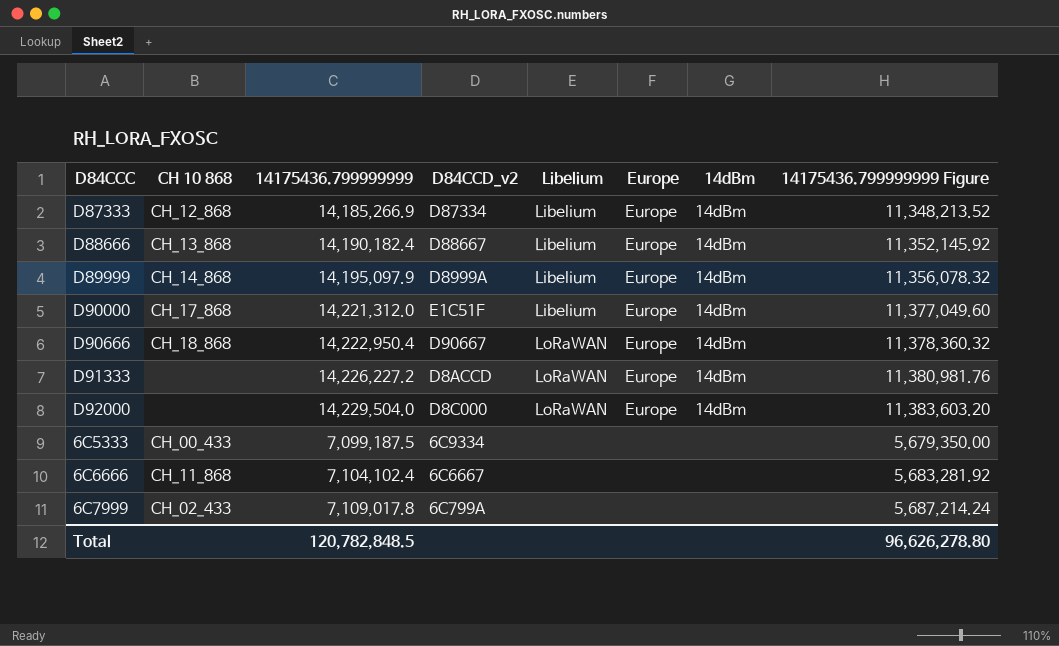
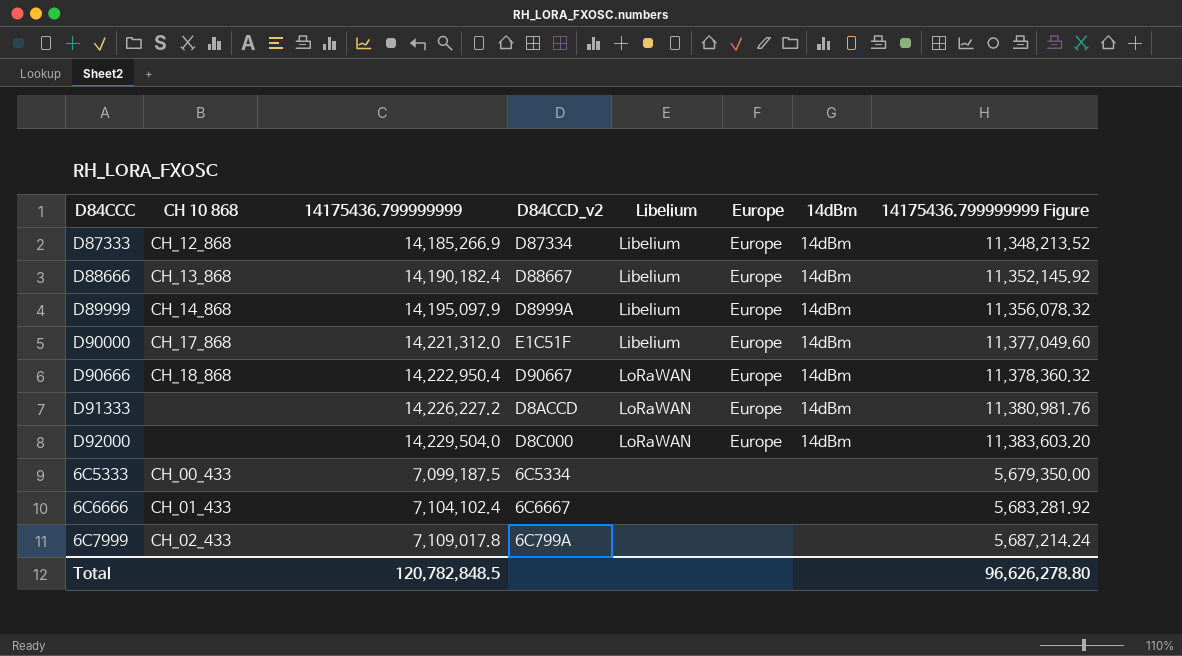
6C5333 | D84CCD_v2: 6C9334 -> 6C5334
6C6666 | CH 10 868: CH_11_868 -> CH_01_433

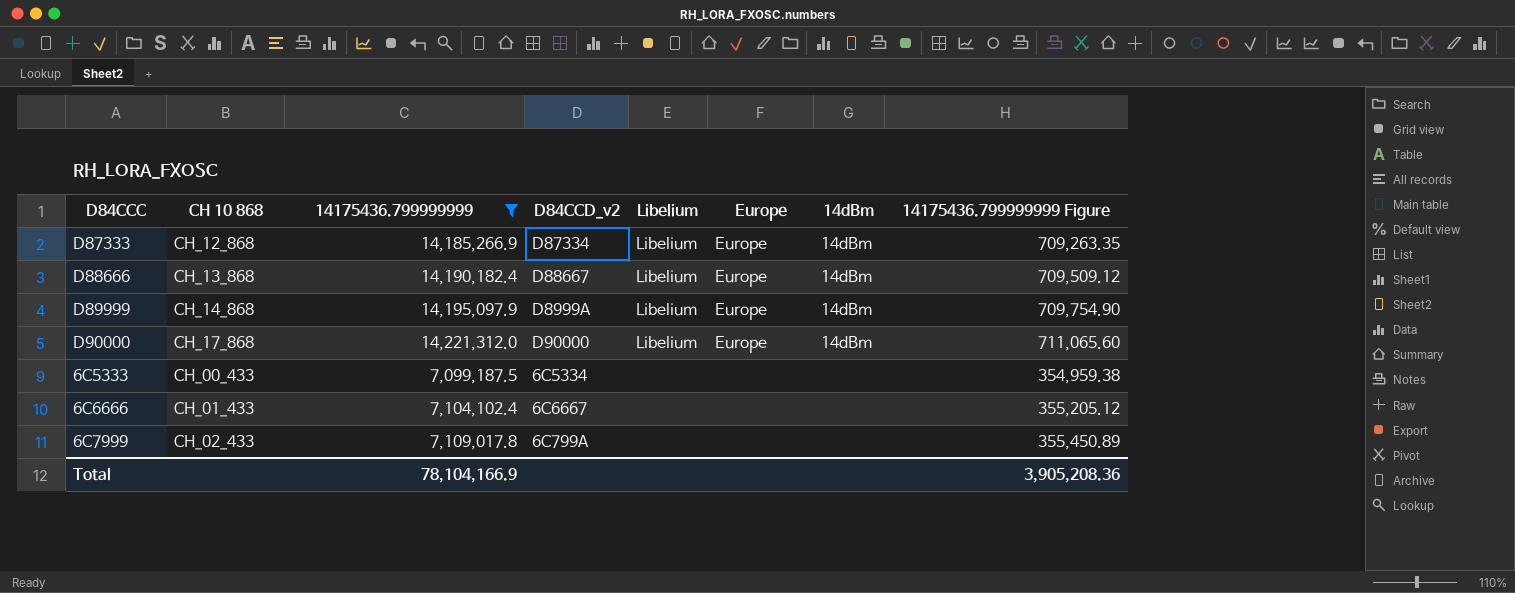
filter: none -> 14175436.799999999 <= 14,221,312.0
column 14175436.799999999 Figure | formula: [14175436.799999999] * 0.8 -> [14175436.799999999] * 0.05
D90000 | D84CCD_v2: E1C51F -> D90000
Total | 14175436.799999999: 120,782,848.5 -> 78,104,166.9
Total | 14175436.799999999 Figure: 96,626,278.80 -> 3,905,208.36

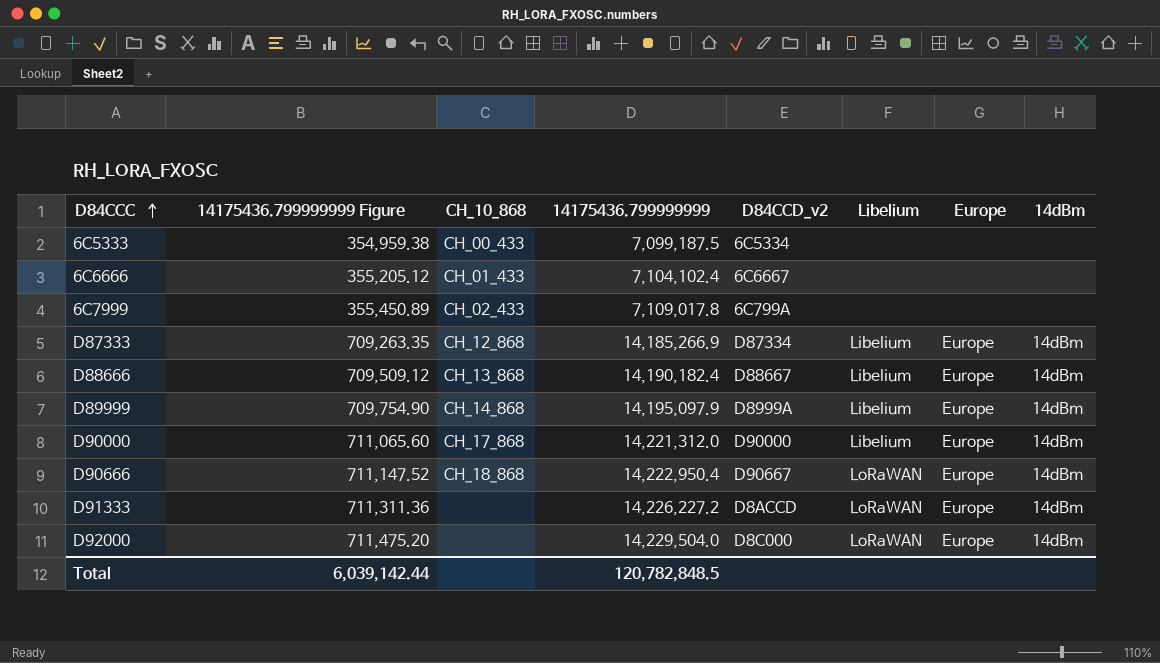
filter: 14175436.799999999 <= 14,221,312.0 -> none
row order: none -> D84CCC ascending
column 14175436.799999999 Figure | position: 8 -> 2
column name: CH 10 868 -> CH_10_868
Total | 14175436.799999999 Figure: 3,905,208.36 -> 6,039,142.44
Total | 14175436.799999999: 78,104,166.9 -> 120,782,848.5

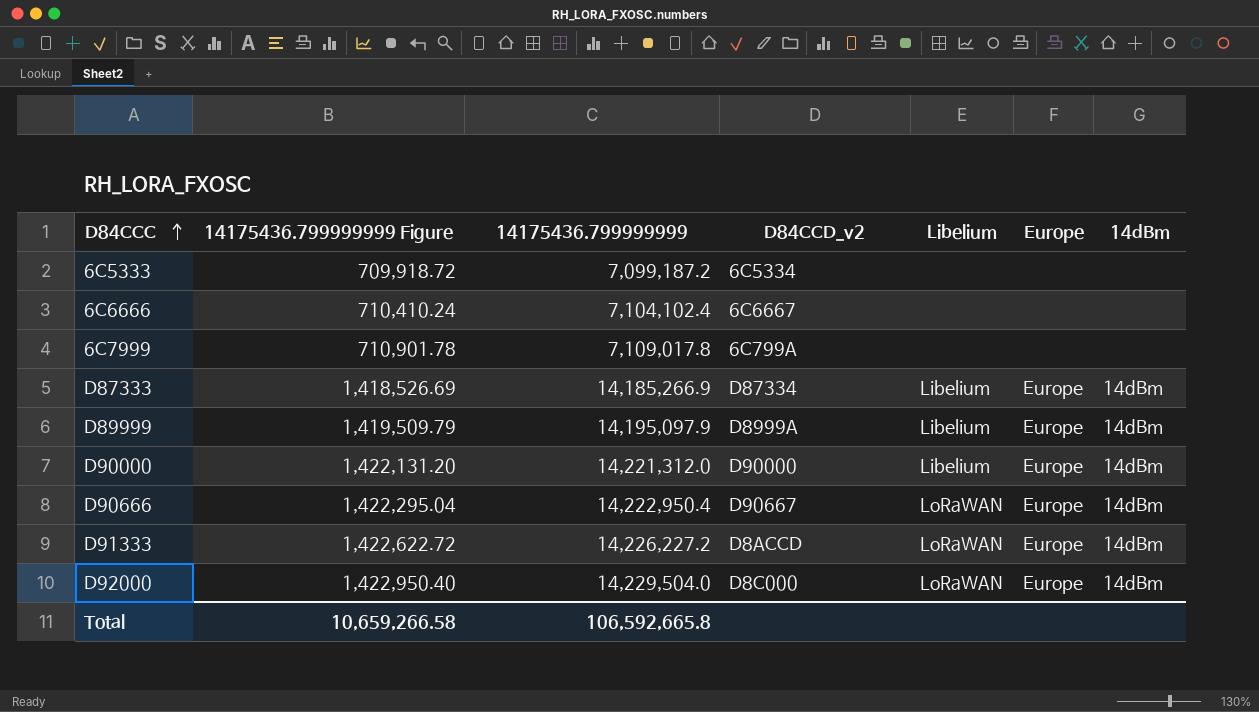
column CH_10_868 | position: 3 -> none
column 14175436.799999999 Figure | formula: [14175436.799999999] * 0.05 -> [14175436.799999999] * 0.1
row D88666: 709,509.12 | CH_13_868 | 14,190,182.4 | D88667 | Libelium | Europe | 14dBm -> none
6C5333 | 14175436.799999999: 7,099,187.5 -> 7,099,187.2
Total | 14175436.799999999 Figure: 6,039,142.44 -> 10,659,266.58
Total | 14175436.799999999: 120,782,848.5 -> 106,592,665.8

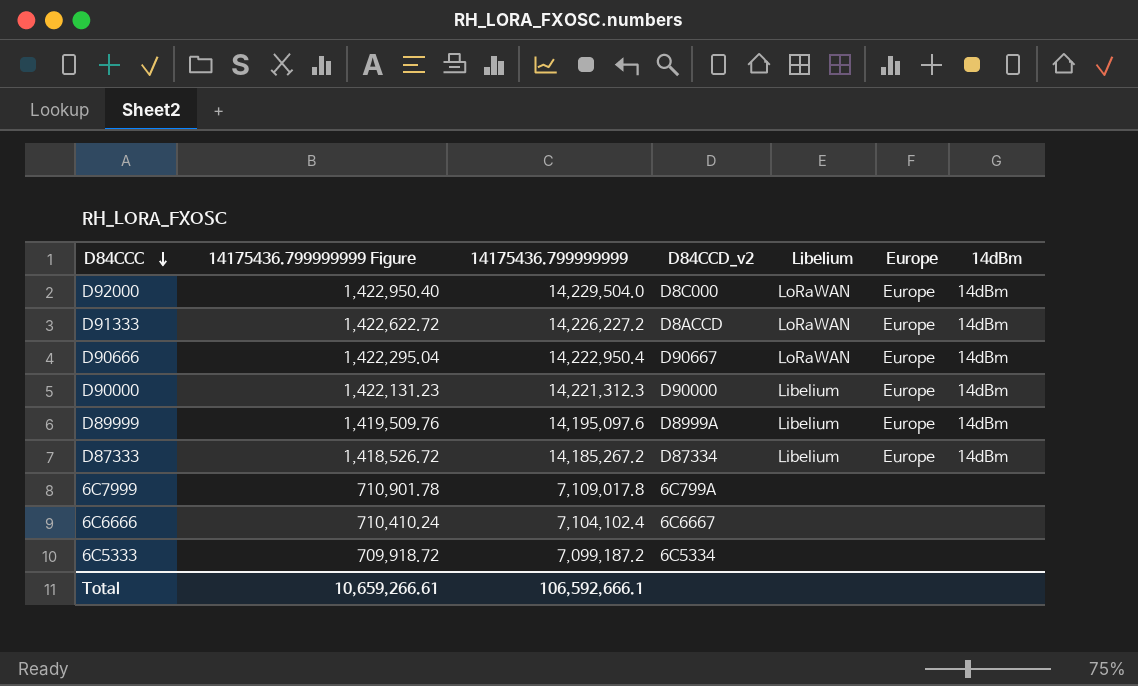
row order: D84CCC ascending -> D84CCC descending
D90000 | 14175436.799999999 Figure: 1,422,131.20 -> 1,422,131.23
D90000 | 14175436.799999999: 14,221,312.0 -> 14,221,312.3
D89999 | 14175436.799999999 Figure: 1,419,509.79 -> 1,419,509.76
D89999 | 14175436.799999999: 14,195,097.9 -> 14,195,097.6
D87333 | 14175436.799999999 Figure: 1,418,526.69 -> 1,418,526.72
D87333 | 14175436.799999999: 14,185,266.9 -> 14,185,267.2
Total | 14175436.799999999 Figure: 10,659,266.58 -> 10,659,266.61
Total | 14175436.799999999: 106,592,665.8 -> 106,592,666.1

